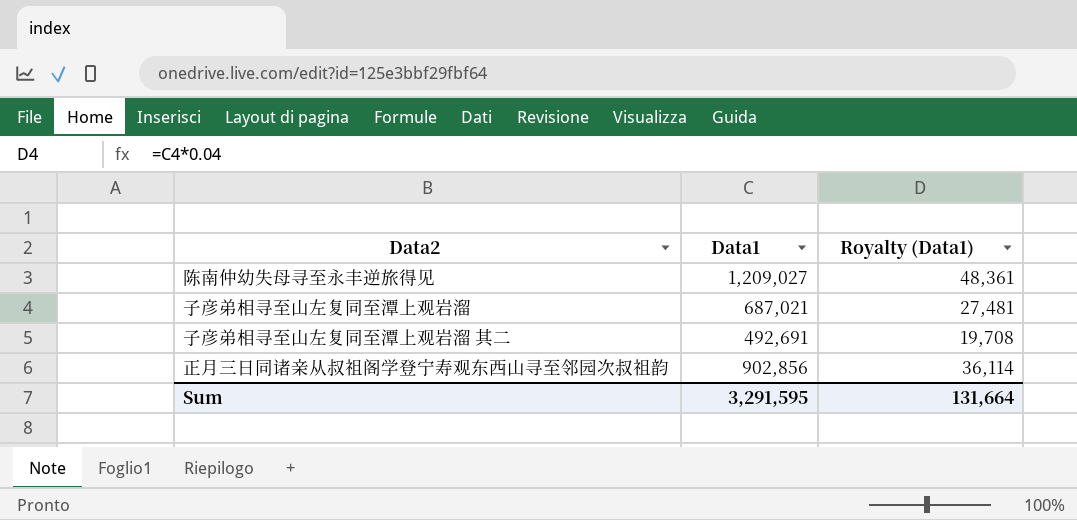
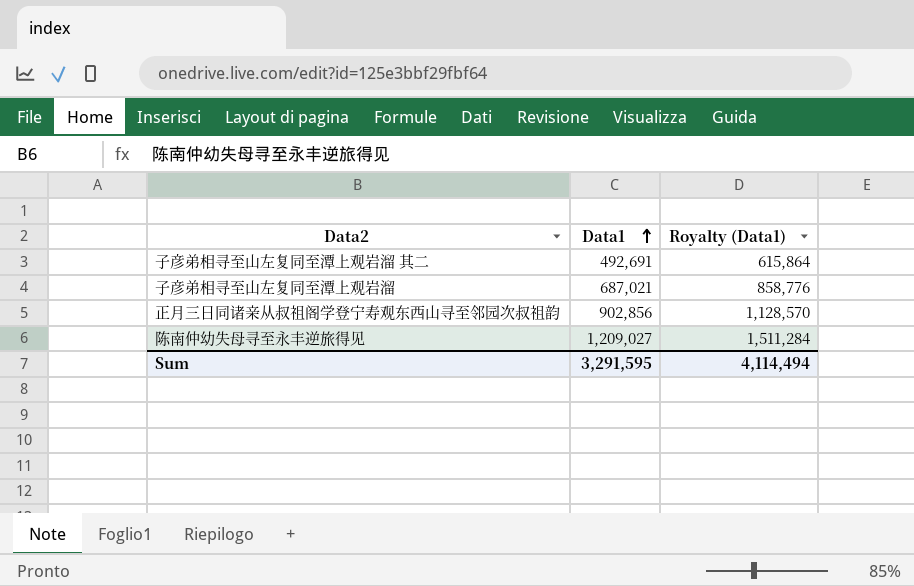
row order: none -> Data1 ascending
column Royalty (Data1) | formula: [Data1] * 0.04 -> [Data1] * 1.25
Sum | Royalty (Data1): 131,664 -> 4,114,494

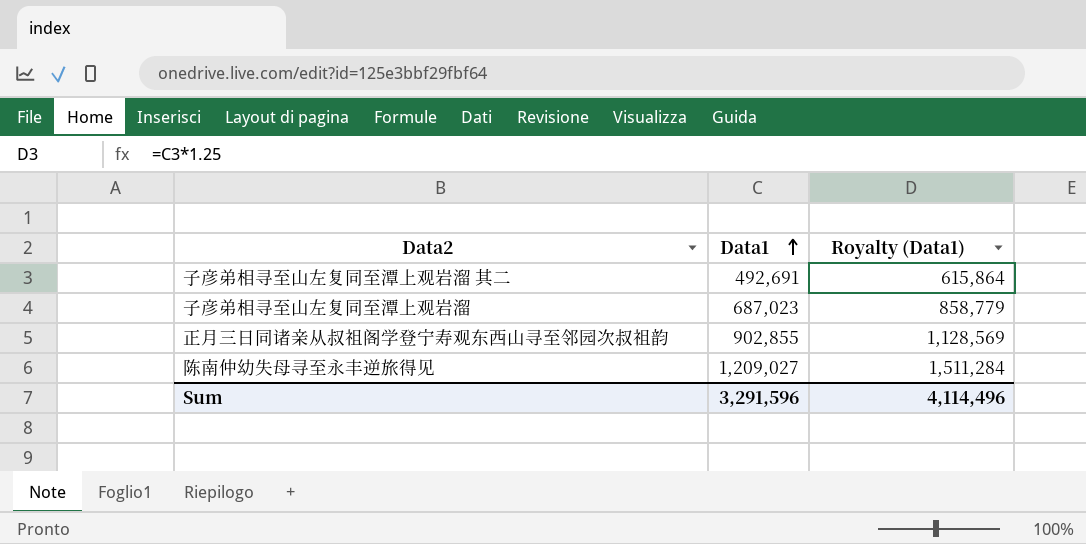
子彦弟相寻至山左复同至潭上观岩溜 | Data1: 687,021 -> 687,023
子彦弟相寻至山左复同至潭上观岩溜 | Royalty (Data1): 858,776 -> 858,779
正月三日同诸亲从叔祖阁学登宁寿观东西山寻至邻园次叔祖韵 | Data1: 902,856 -> 902,855
正月三日同诸亲从叔祖阁学登宁寿观东西山寻至邻园次叔祖韵 | Royalty (Data1): 1,128,570 -> 1,128,569
Sum | Data1: 3,291,595 -> 3,291,596
Sum | Royalty (Data1): 4,114,494 -> 4,114,496

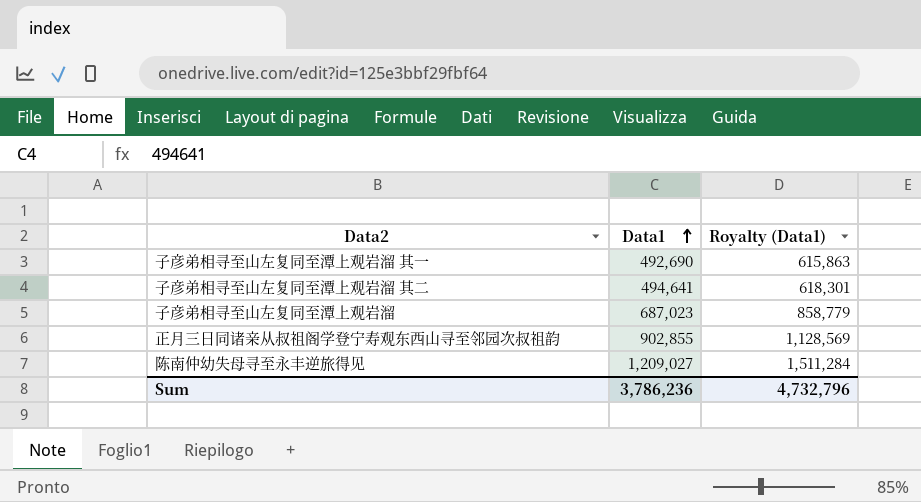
row 子彦弟相寻至山左复同至潭上观岩溜 其一: none -> 492,690 | 615,863
子彦弟相寻至山左复同至潭上观岩溜 其二 | Data1: 492,691 -> 494,641
子彦弟相寻至山左复同至潭上观岩溜 其二 | Royalty (Data1): 615,864 -> 618,301
Sum | Data1: 3,291,596 -> 3,786,236
Sum | Royalty (Data1): 4,114,496 -> 4,732,796

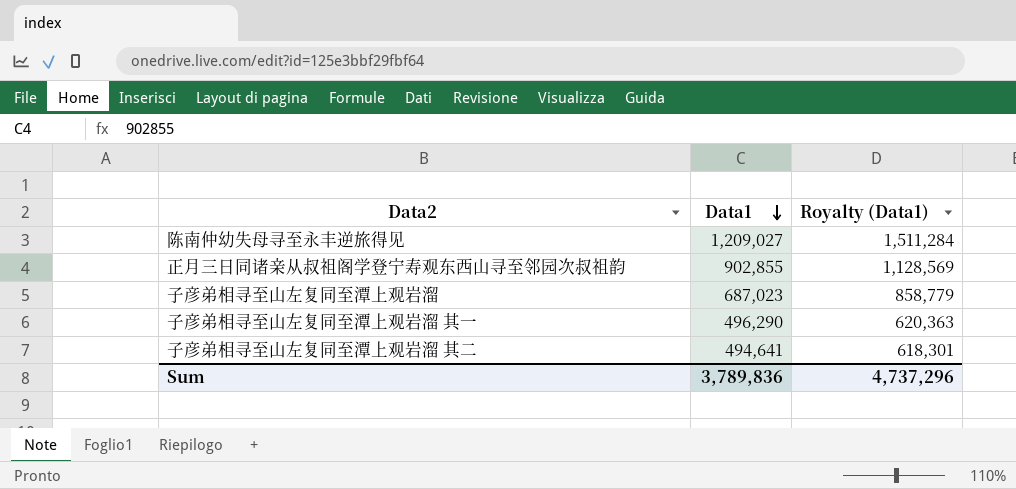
row order: Data1 ascending -> Data1 descending
子彦弟相寻至山左复同至潭上观岩溜 其一 | Data1: 492,690 -> 496,290
子彦弟相寻至山左复同至潭上观岩溜 其一 | Royalty (Data1): 615,863 -> 620,363
Sum | Data1: 3,786,236 -> 3,789,836
Sum | Royalty (Data1): 4,732,796 -> 4,737,296

